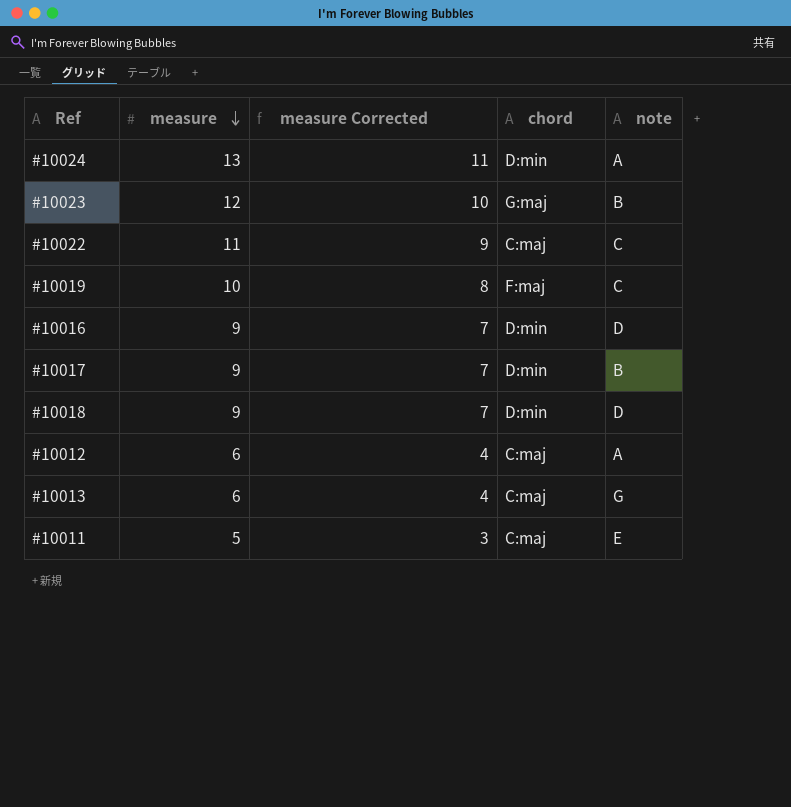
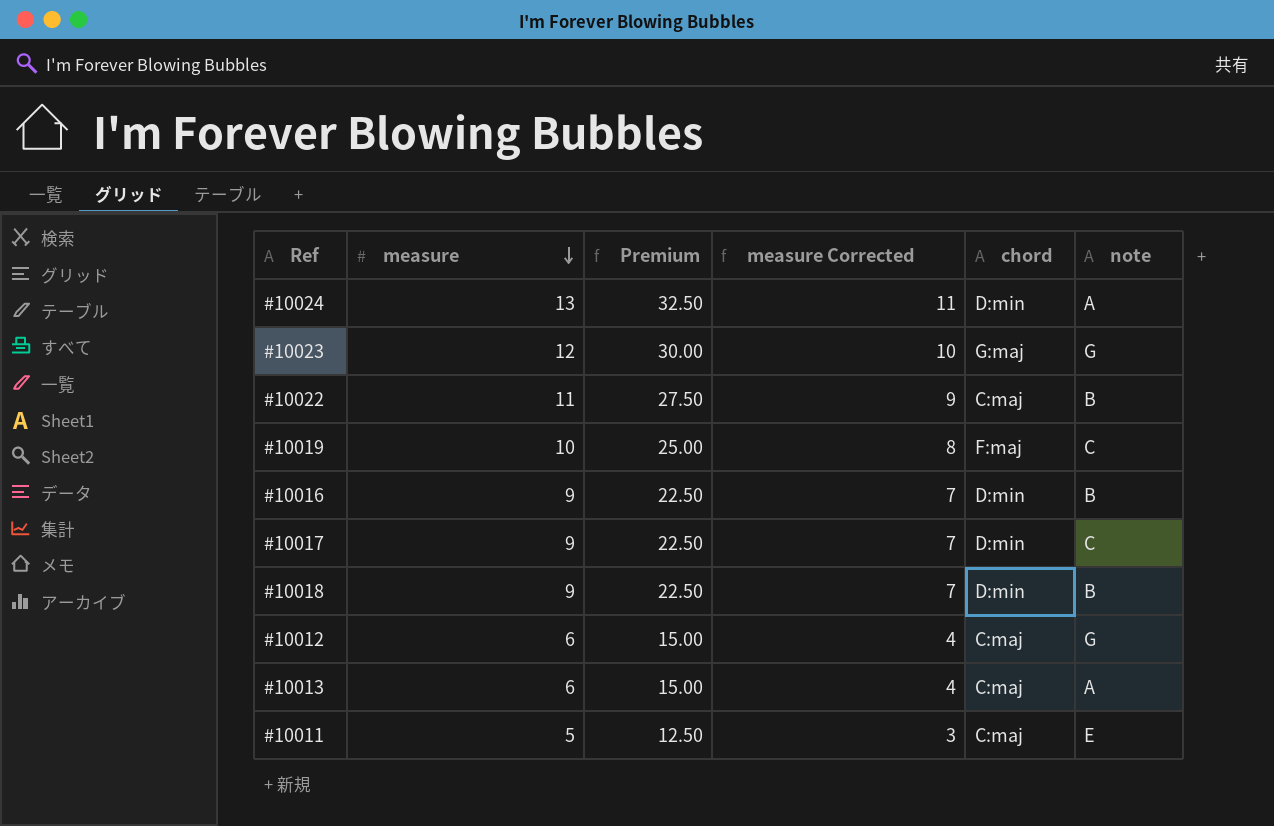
column Premium | formula: none -> [measure] * 2.5
#10023 | note: B -> G
#10022 | note: C -> B
#10016 | note: D -> B
#10017 | note: B -> C
#10018 | note: D -> B
#10012 | note: A -> G
#10013 | note: G -> A

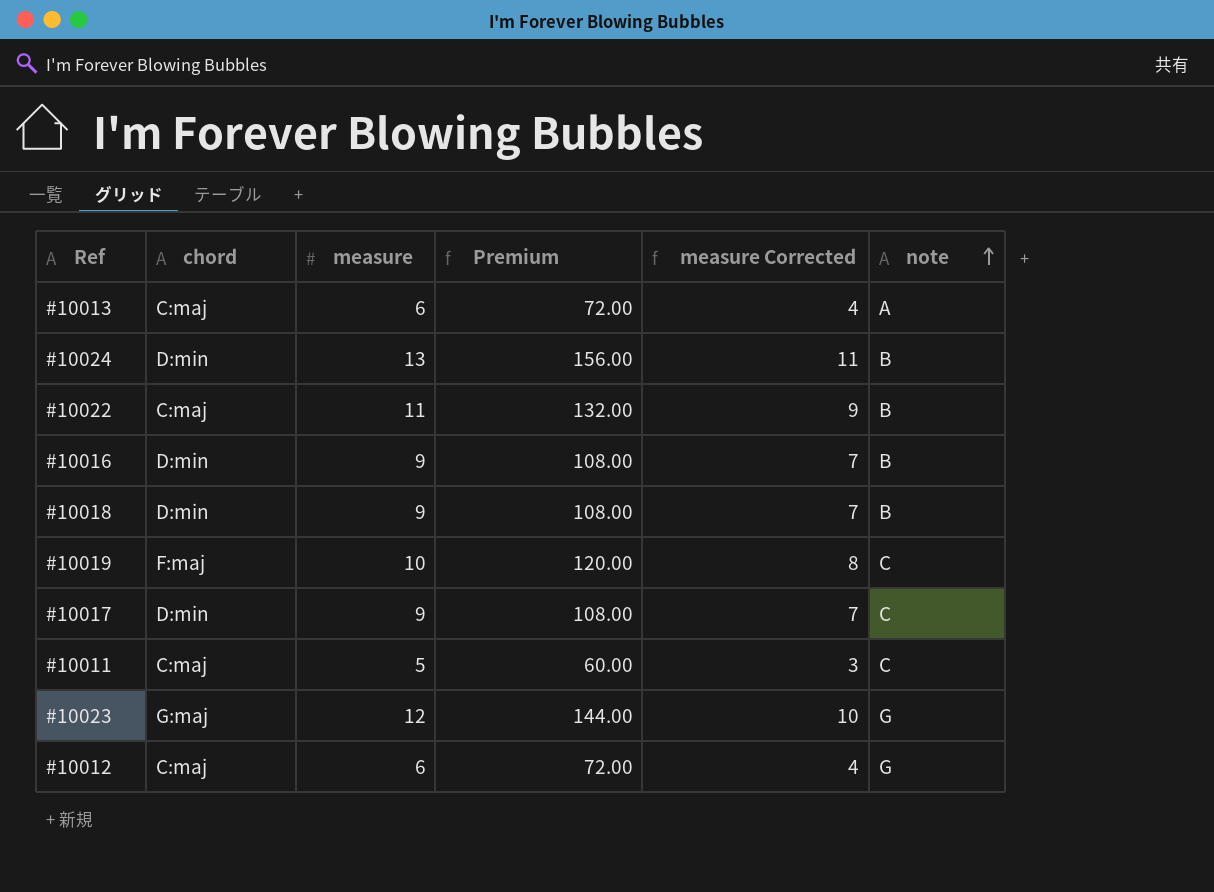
row order: measure descending -> note ascending
column chord | position: 5 -> 2
column Premium | formula: [measure] * 2.5 -> [measure] * 12
#10024 | note: A -> B
#10011 | note: E -> C

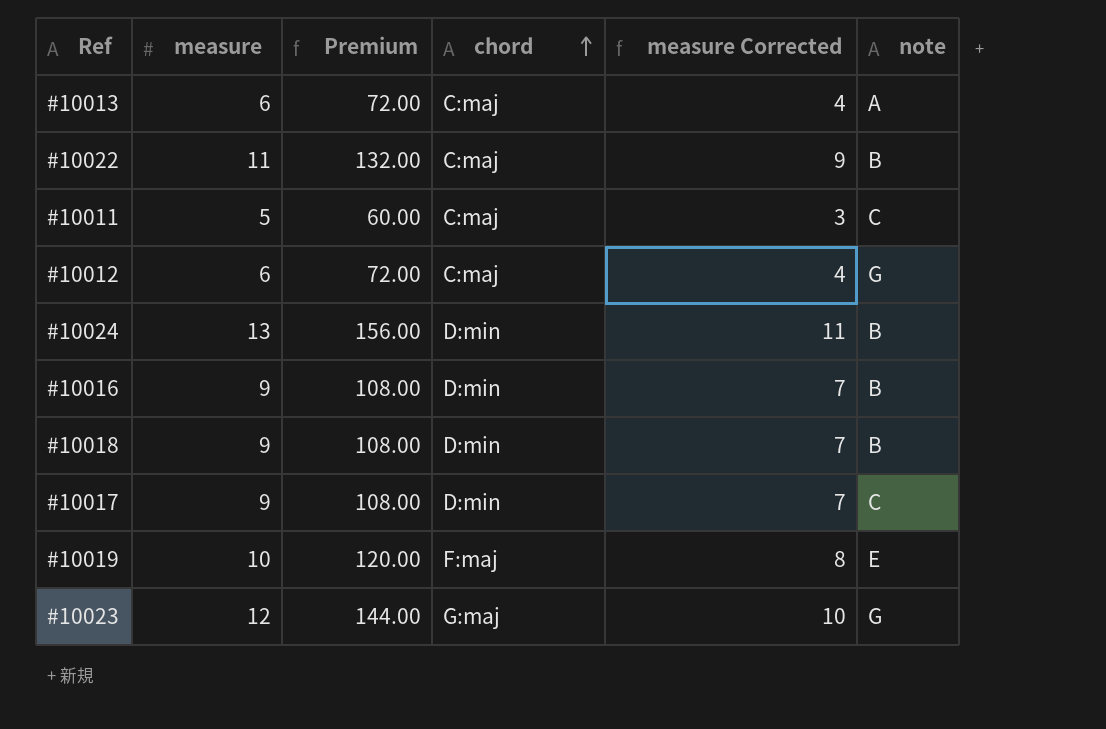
row order: note ascending -> chord ascending
column chord | position: 2 -> 4
#10019 | note: C -> E

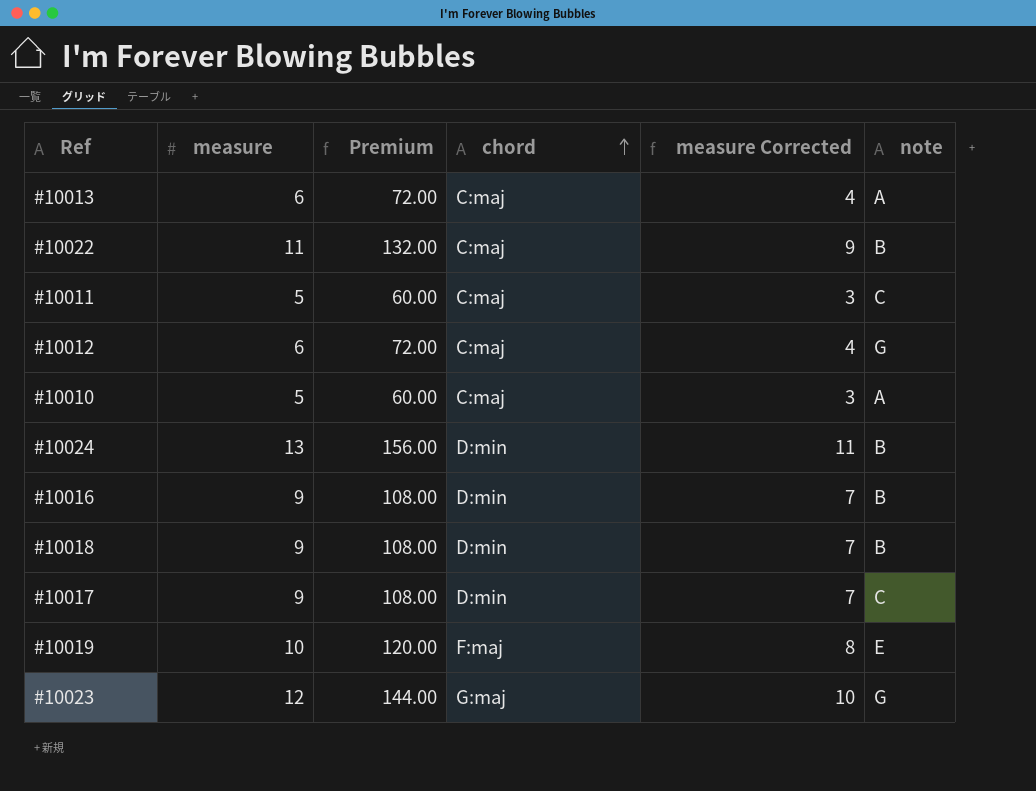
row #10010: none -> 5 | 60.00 | C:maj | 3 | A

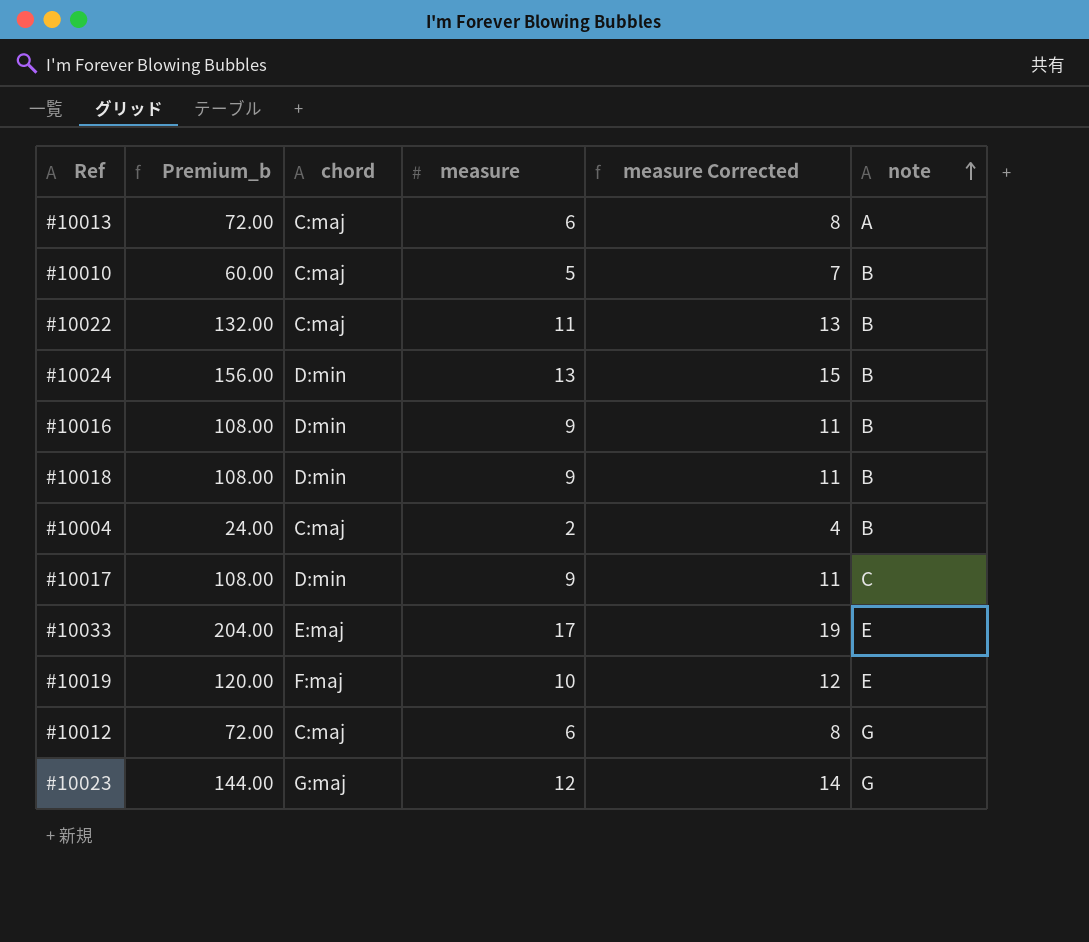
row order: chord ascending -> note ascending
column name: Premium -> Premium_b
column measure | position: 2 -> 4
column measure Corrected | formula: [measure] - 2 -> [measure] + 2
row #10011: 5 | 60.00 | C:maj | 3 | C -> none
#10010 | note: A -> B
row #10004: none -> 24.00 | C:maj | 2 | 4 | B
row #10033: none -> 204.00 | E:maj | 17 | 19 | E

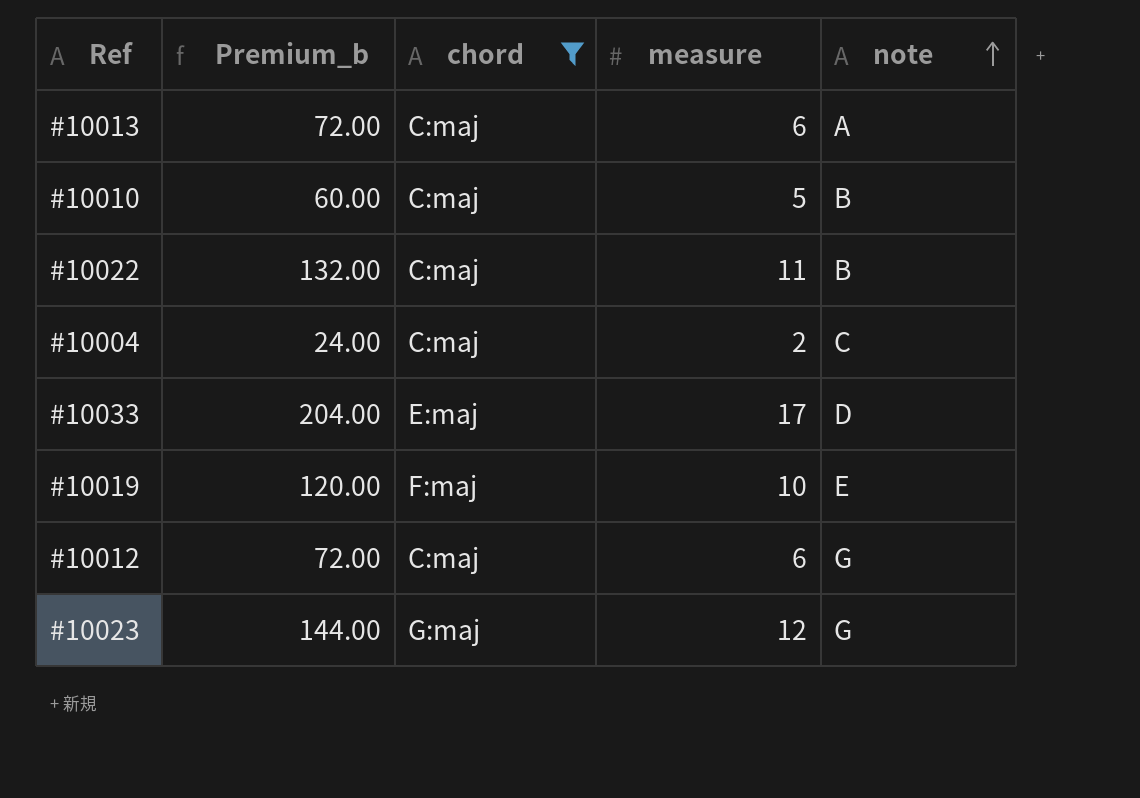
filter: none -> chord != D:min
column measure Corrected | formula: [measure] + 2 -> none
#10004 | note: B -> C
#10033 | note: E -> D

